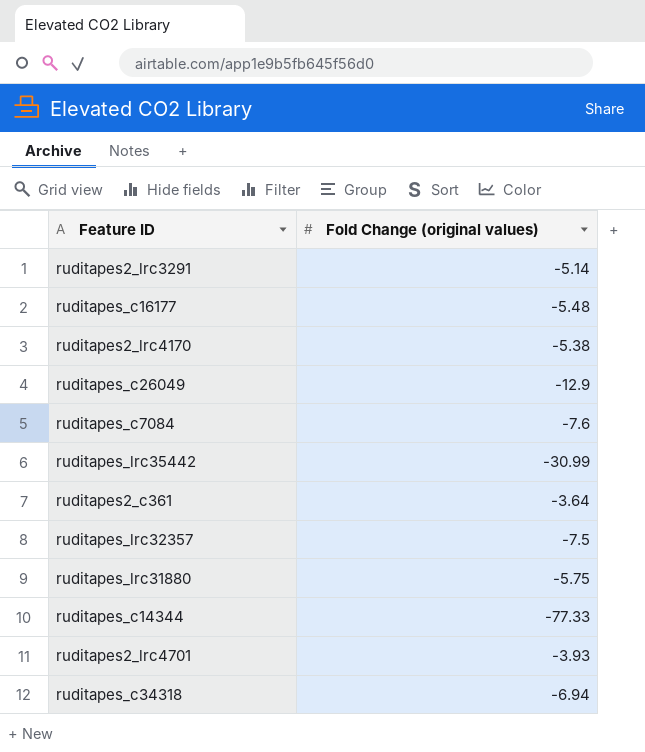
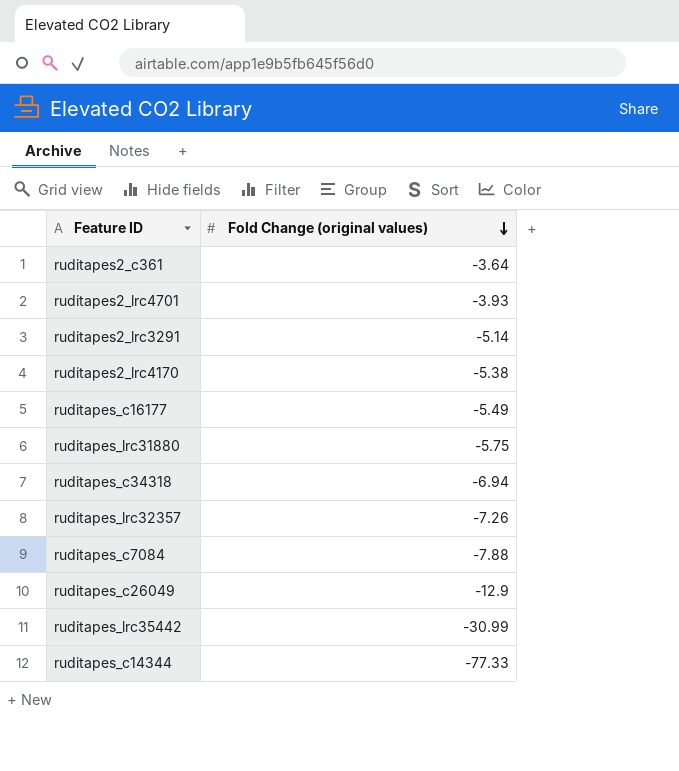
row order: none -> Fold Change (original values) descending
ruditapes_c16177 | Fold Change (original values): -5.48 -> -5.49
ruditapes_lrc32357 | Fold Change (original values): -7.5 -> -7.26
ruditapes_c7084 | Fold Change (original values): -7.6 -> -7.88

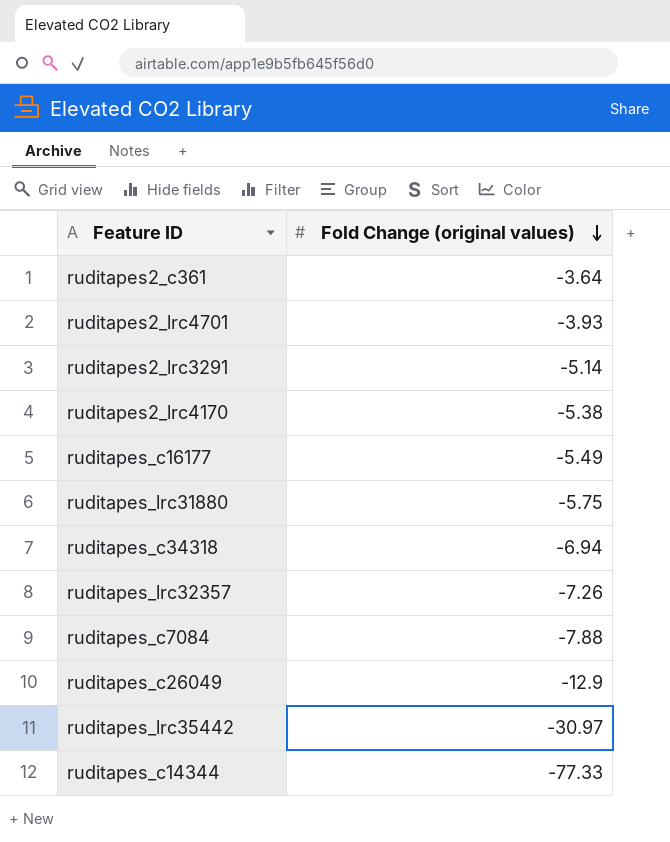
ruditapes_lrc35442 | Fold Change (original values): -30.99 -> -30.97

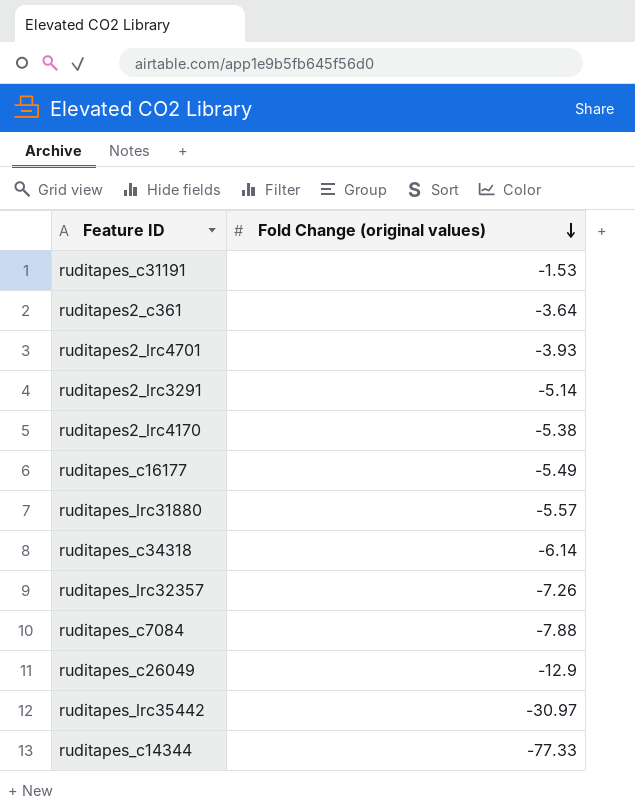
row ruditapes_c31191: none -> -1.53
ruditapes_lrc31880 | Fold Change (original values): -5.75 -> -5.57
ruditapes_c34318 | Fold Change (original values): -6.94 -> -6.14

